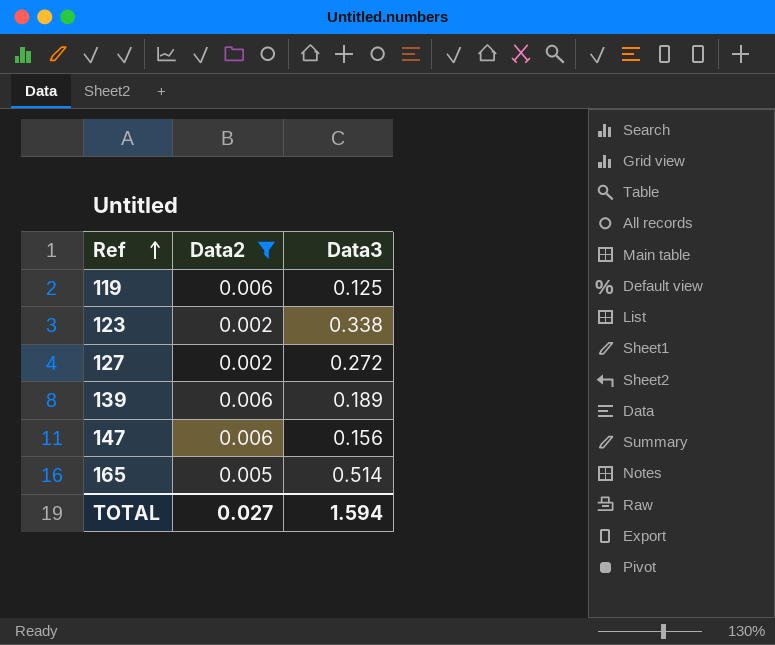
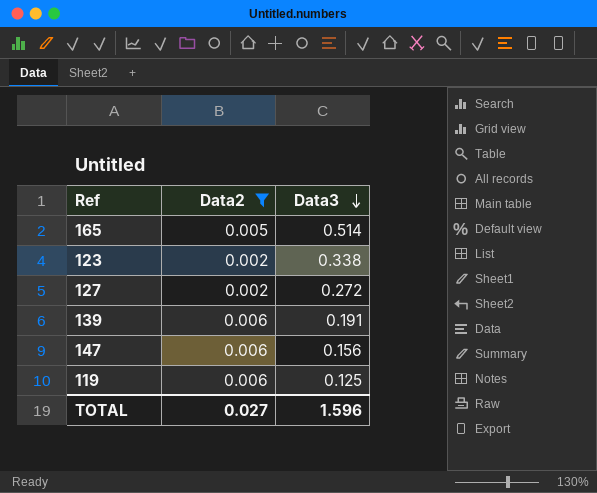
row order: Ref ascending -> Data3 descending
139 | Data3: 0.189 -> 0.191
TOTAL | Data3: 1.594 -> 1.596

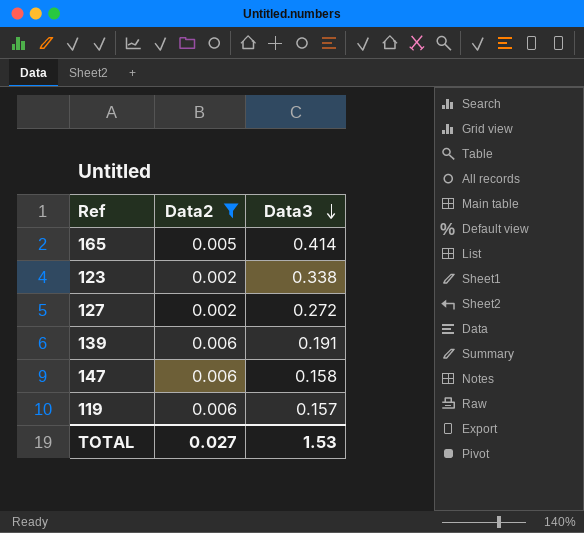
165 | Data3: 0.514 -> 0.414
147 | Data3: 0.156 -> 0.158
119 | Data3: 0.125 -> 0.157
TOTAL | Data3: 1.596 -> 1.53

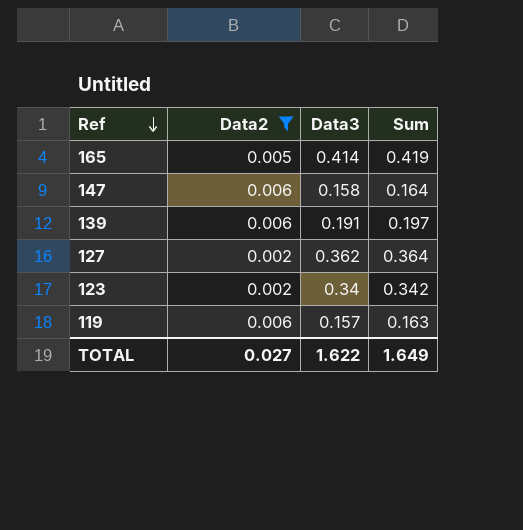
row order: Data3 descending -> Ref descending
column Sum | formula: none -> [Data2] + [Data3]
127 | Data3: 0.272 -> 0.362
123 | Data3: 0.338 -> 0.34
TOTAL | Data3: 1.53 -> 1.622

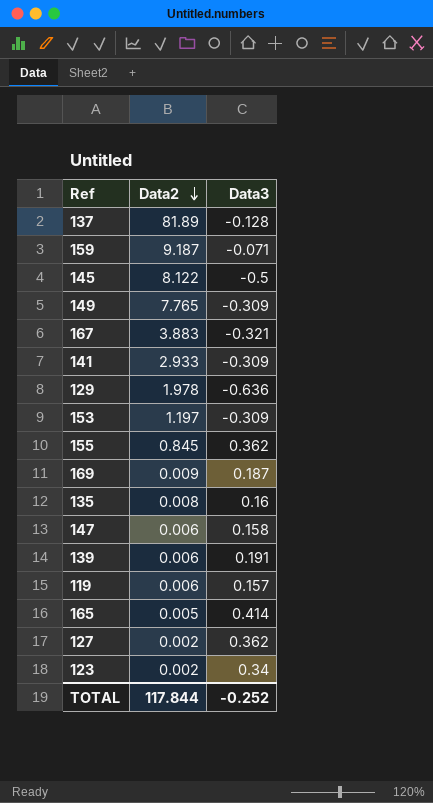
filter: Data2 <= 0.006 -> none
row order: Ref descending -> Data2 descending
column Sum | formula: [Data2] + [Data3] -> none
TOTAL | Data2: 0.027 -> 117.844
TOTAL | Data3: 1.622 -> -0.252

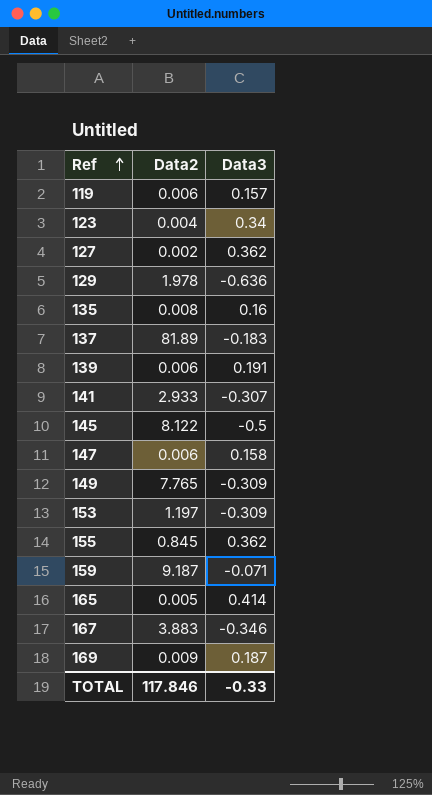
row order: Data2 descending -> Ref ascending
123 | Data2: 0.002 -> 0.004
137 | Data3: -0.128 -> -0.183
141 | Data3: -0.309 -> -0.307
167 | Data3: -0.321 -> -0.346
TOTAL | Data2: 117.844 -> 117.846
TOTAL | Data3: -0.252 -> -0.33

